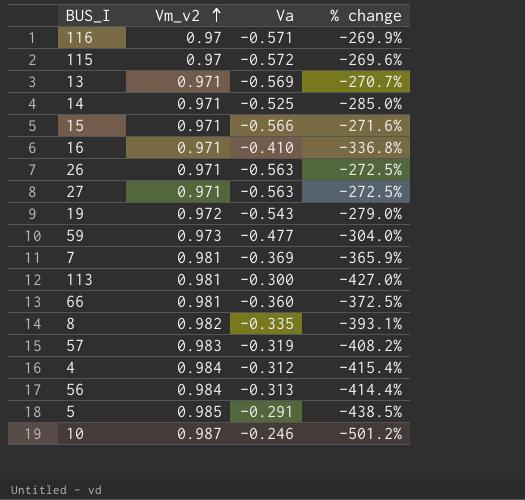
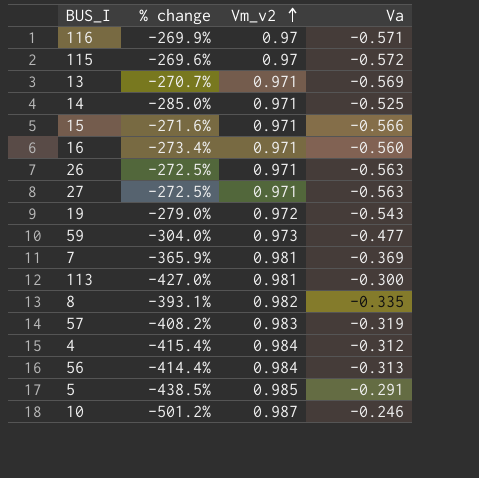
column % change | position: 4 -> 2
row 66: 0.981 | -0.360 | -372.5% -> none
16 | % change: -336.8% -> -273.4%
16 | Va: -0.410 -> -0.560

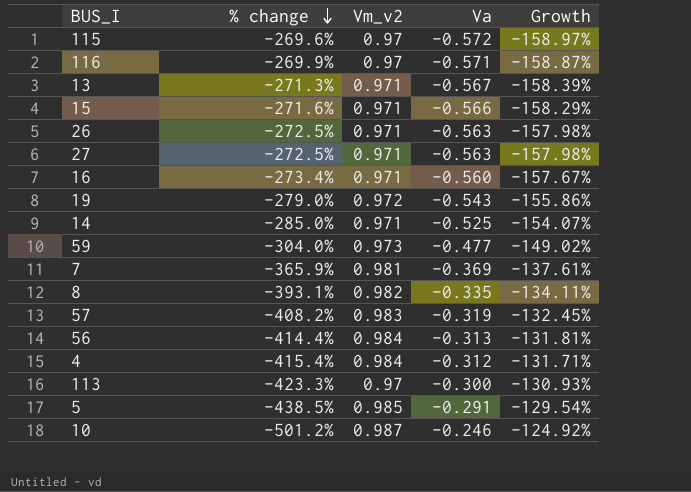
row order: Vm_v2 ascending -> % change descending
column Growth | formula: none -> ([Va] - [Vm_v2]) / [Vm_v2]
13 | % change: -270.7% -> -271.3%
13 | Va: -0.569 -> -0.567
113 | % change: -427.0% -> -423.3%
113 | Vm_v2: 0.981 -> 0.97

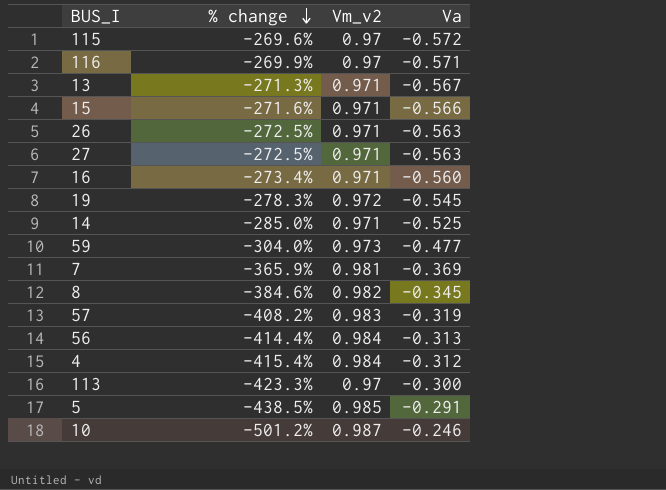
column Growth | formula: ([Va] - [Vm_v2]) / [Vm_v2] -> none
19 | % change: -279.0% -> -278.3%
19 | Va: -0.543 -> -0.545
8 | % change: -393.1% -> -384.6%
8 | Va: -0.335 -> -0.345

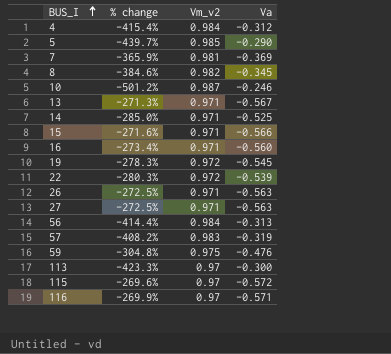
row order: % change descending -> BUS_I ascending
5 | % change: -438.5% -> -439.7%
5 | Va: -0.291 -> -0.290
row 22: none -> -280.3% | 0.972 | -0.539
59 | % change: -304.0% -> -304.8%
59 | Vm_v2: 0.973 -> 0.975
59 | Va: -0.477 -> -0.476

